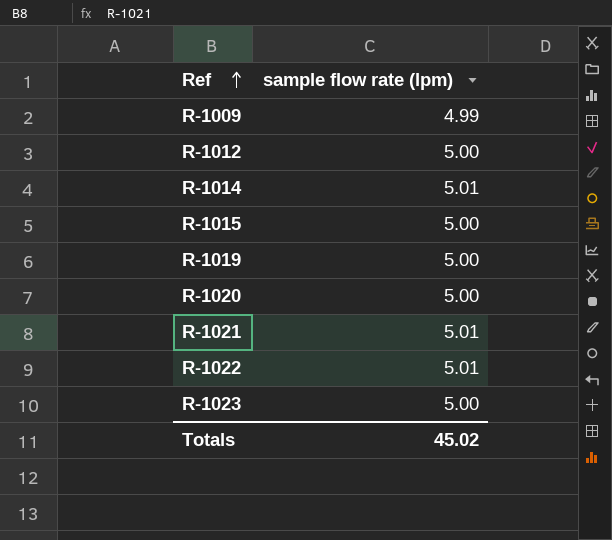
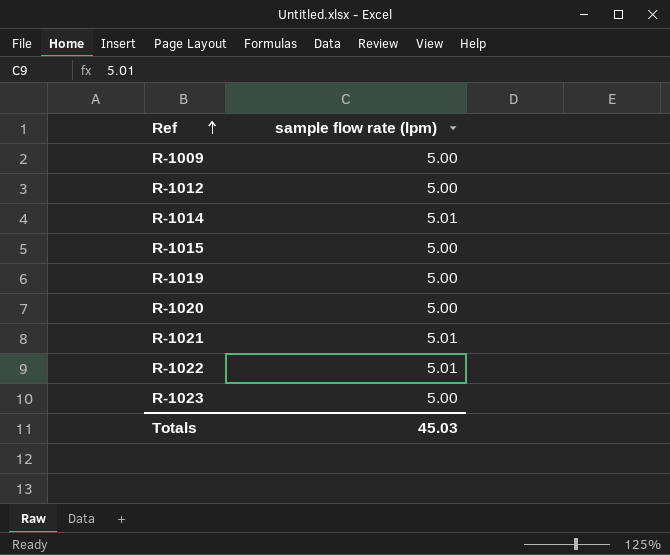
R-1009 | sample flow rate (lpm): 4.99 -> 5.00
Totals | sample flow rate (lpm): 45.02 -> 45.03

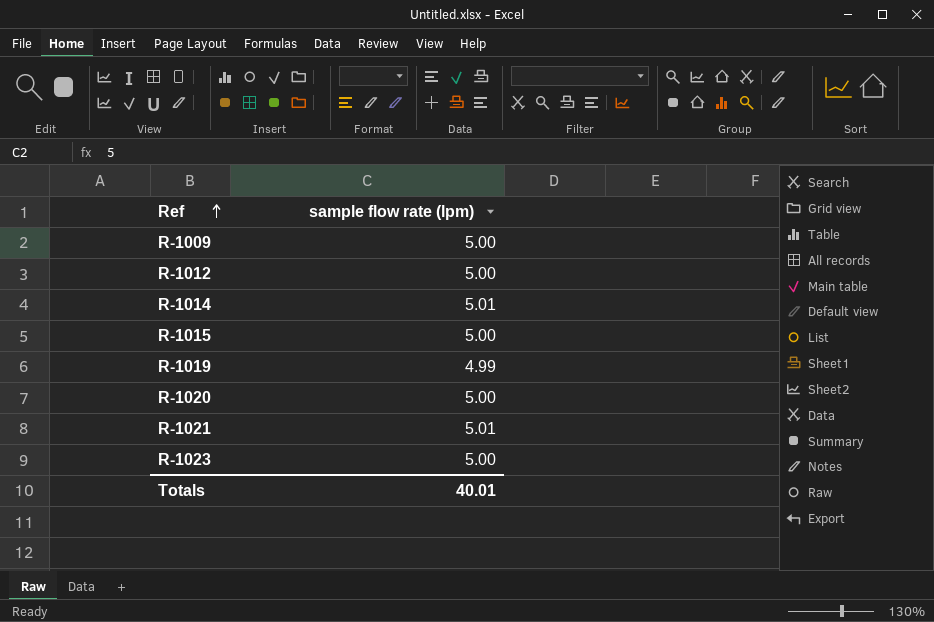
row R-1022: 5.01 -> none
R-1019 | sample flow rate (lpm): 5.00 -> 4.99
Totals | sample flow rate (lpm): 45.03 -> 40.01

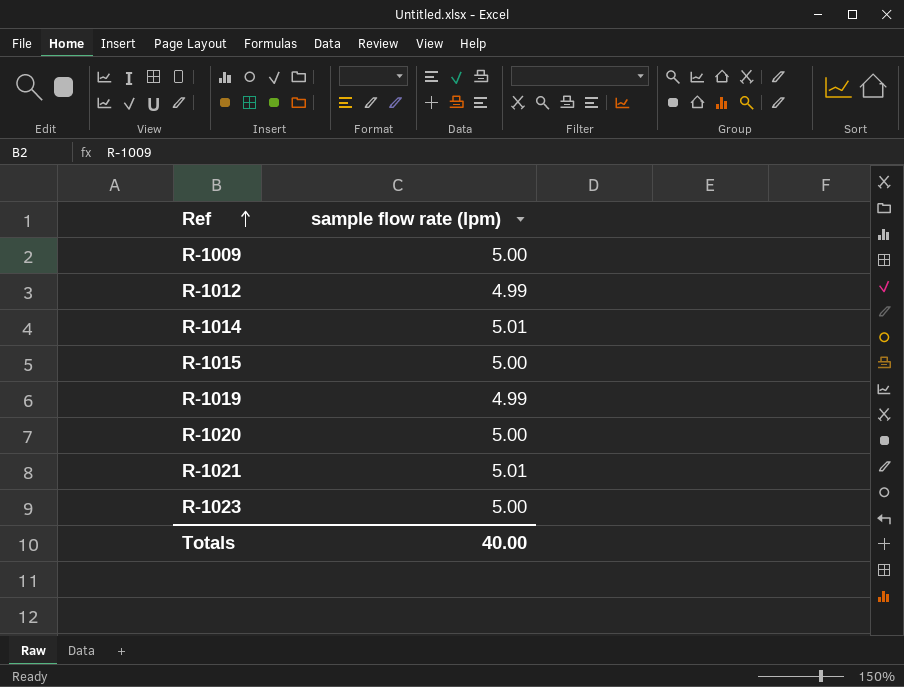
R-1012 | sample flow rate (lpm): 5.00 -> 4.99
Totals | sample flow rate (lpm): 40.01 -> 40.00

